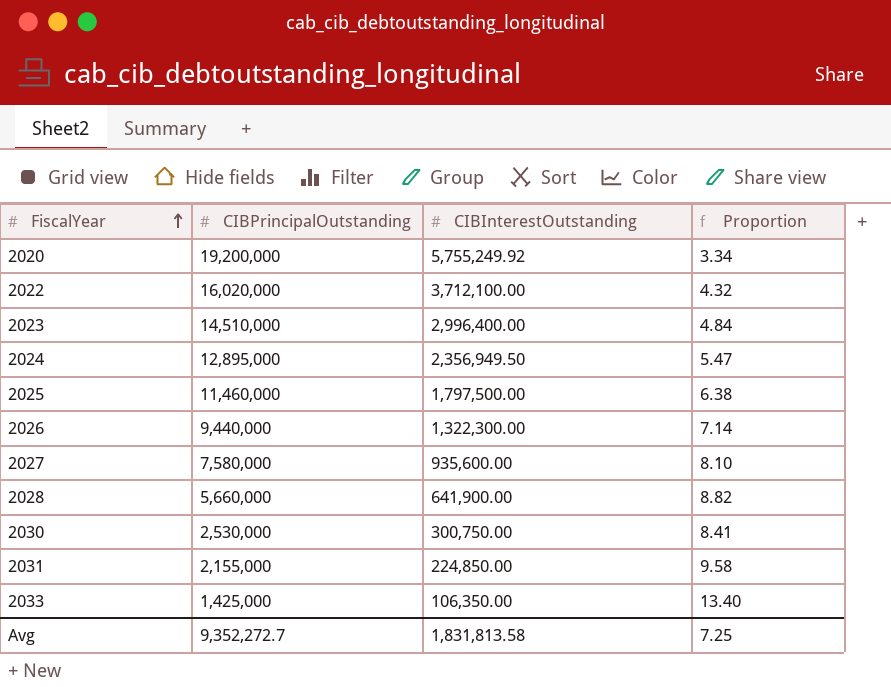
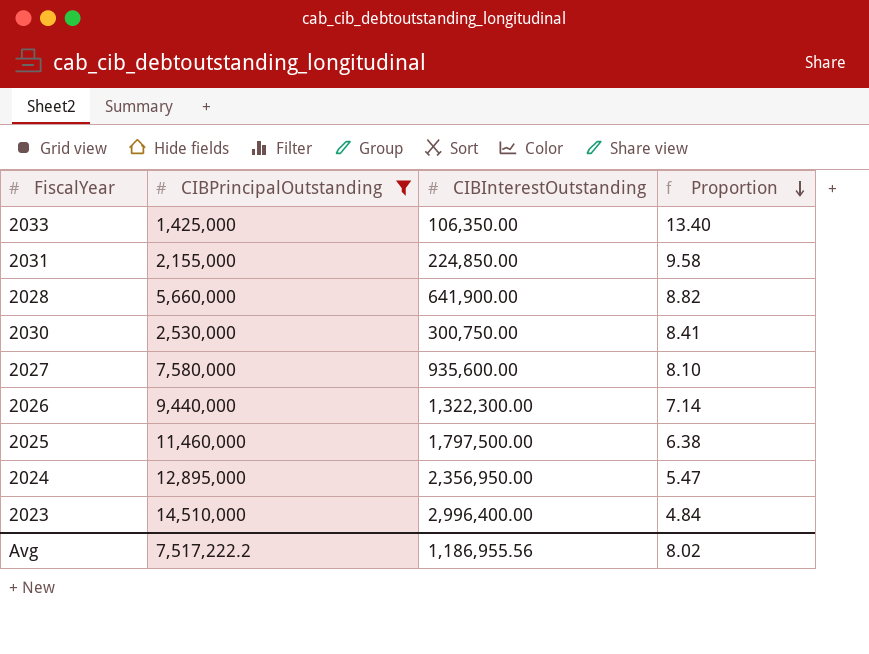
filter: none -> CIBPrincipalOutstanding <= 14,510,000
row order: FiscalYear ascending -> Proportion descending
2024 | CIBInterestOutstanding: 2,356,949.50 -> 2,356,950.00
Avg | CIBPrincipalOutstanding: 9,352,272.7 -> 7,517,222.2
Avg | CIBInterestOutstanding: 1,831,813.58 -> 1,186,955.56
Avg | Proportion: 7.25 -> 8.02

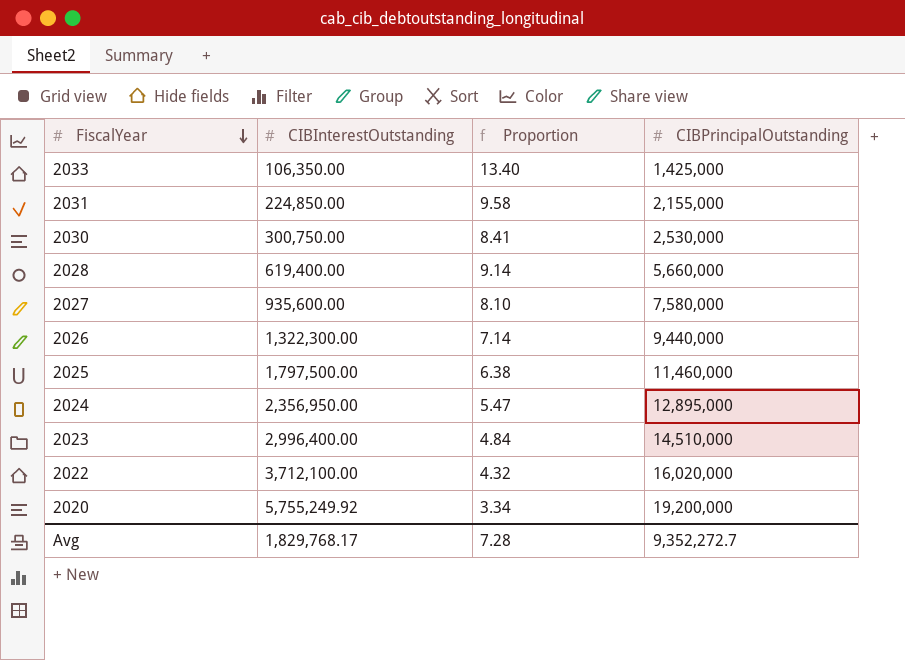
filter: CIBPrincipalOutstanding <= 14,510,000 -> none
row order: Proportion descending -> FiscalYear descending
column CIBPrincipalOutstanding | position: 2 -> 4
2028 | CIBInterestOutstanding: 641,900.00 -> 619,400.00
2028 | Proportion: 8.82 -> 9.14
Avg | CIBInterestOutstanding: 1,186,955.56 -> 1,829,768.17
Avg | Proportion: 8.02 -> 7.28
Avg | CIBPrincipalOutstanding: 7,517,222.2 -> 9,352,272.7

